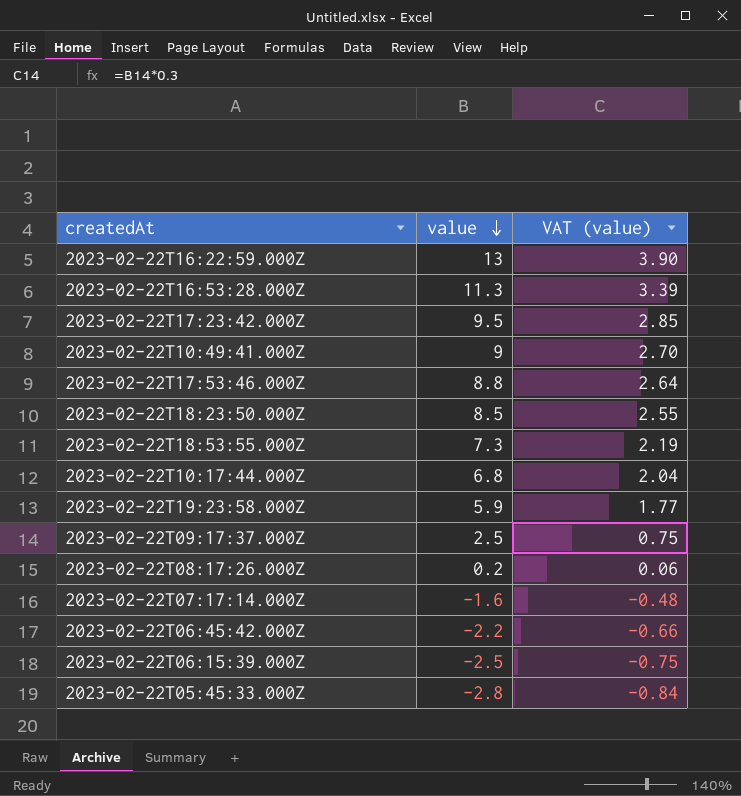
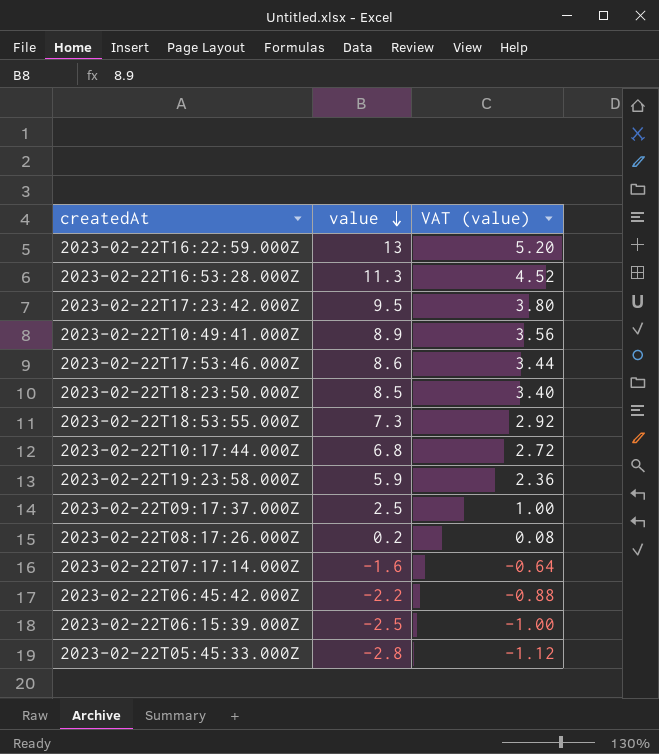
column VAT (value) | formula: [value] * 0.3 -> [value] * 0.4
2023-02-22T10:49:41.000Z | value: 9 -> 8.9
2023-02-22T17:53:46.000Z | value: 8.8 -> 8.6

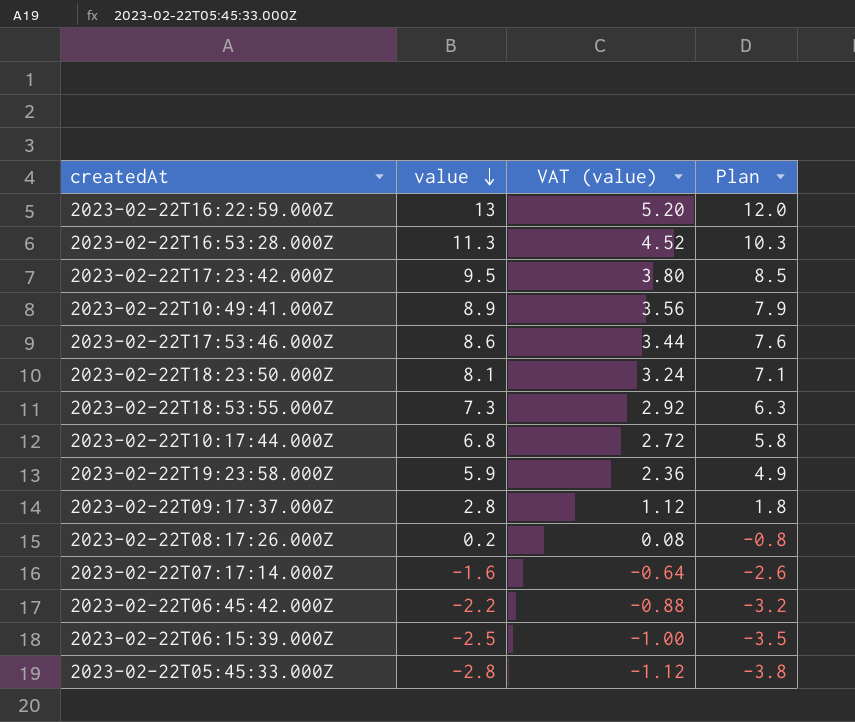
column Plan | formula: none -> [value] - 1
2023-02-22T18:23:50.000Z | value: 8.5 -> 8.1
2023-02-22T18:23:50.000Z | VAT (value): 3.40 -> 3.24
2023-02-22T09:17:37.000Z | value: 2.5 -> 2.8
2023-02-22T09:17:37.000Z | VAT (value): 1.00 -> 1.12

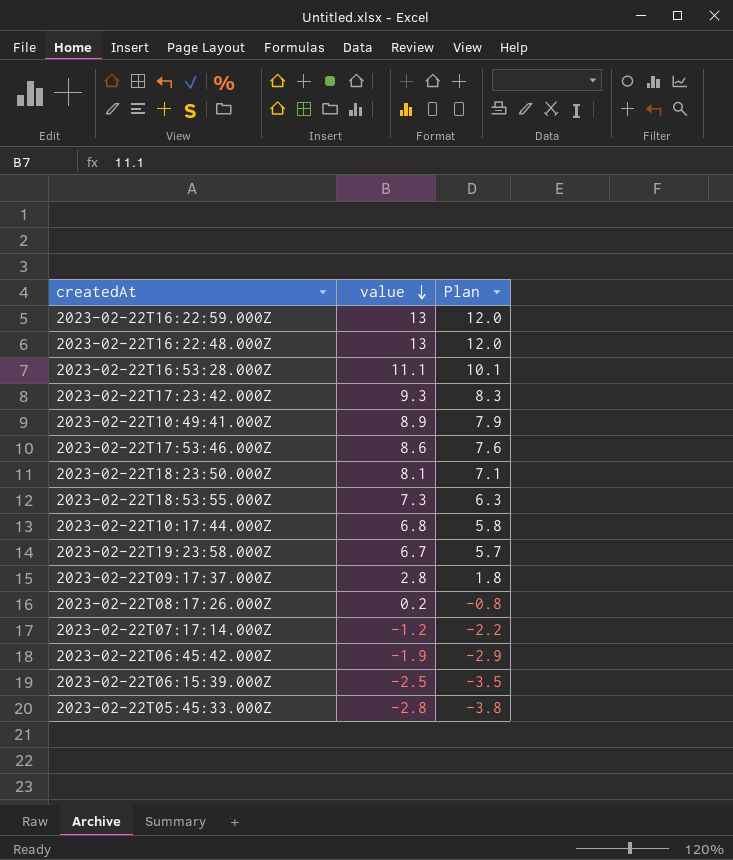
column VAT (value) | formula: [value] * 0.4 -> none
row 2023-02-22T16:22:48.000Z: none -> 13 | 12.0
2023-02-22T16:53:28.000Z | value: 11.3 -> 11.1
2023-02-22T16:53:28.000Z | Plan: 10.3 -> 10.1
2023-02-22T17:23:42.000Z | value: 9.5 -> 9.3
2023-02-22T17:23:42.000Z | Plan: 8.5 -> 8.3
2023-02-22T19:23:58.000Z | value: 5.9 -> 6.7
2023-02-22T19:23:58.000Z | Plan: 4.9 -> 5.7
2023-02-22T07:17:14.000Z | value: -1.6 -> -1.2
2023-02-22T07:17:14.000Z | Plan: -2.6 -> -2.2
2023-02-22T06:45:42.000Z | value: -2.2 -> -1.9
2023-02-22T06:45:42.000Z | Plan: -3.2 -> -2.9

